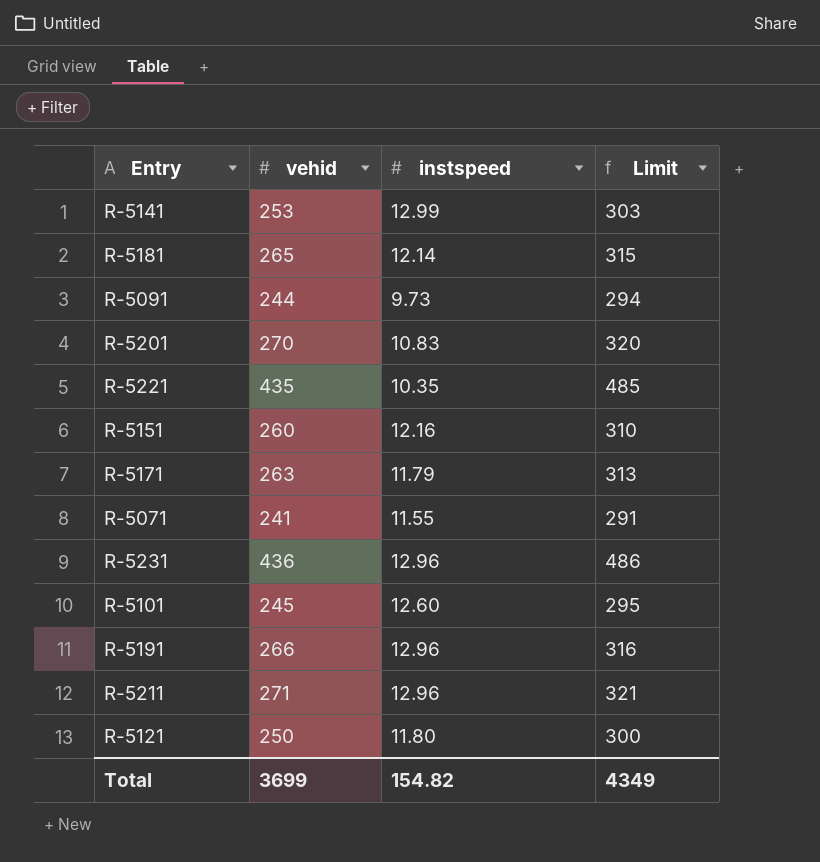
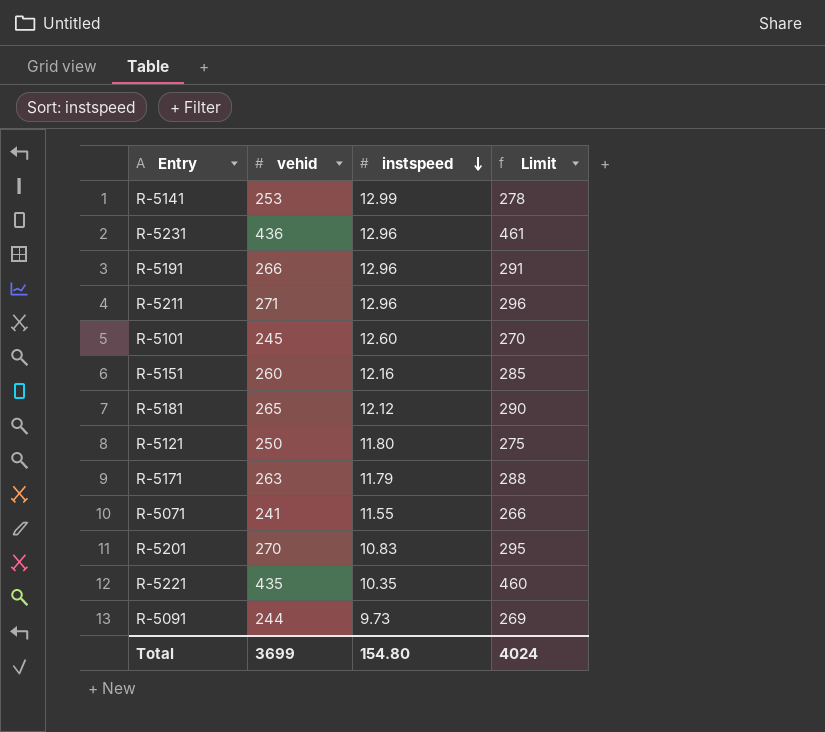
row order: none -> instspeed descending
column Limit | formula: [vehid] + 50 -> [vehid] + 25
R-5181 | instspeed: 12.14 -> 12.12
Total | instspeed: 154.82 -> 154.80
Total | Limit: 4349 -> 4024

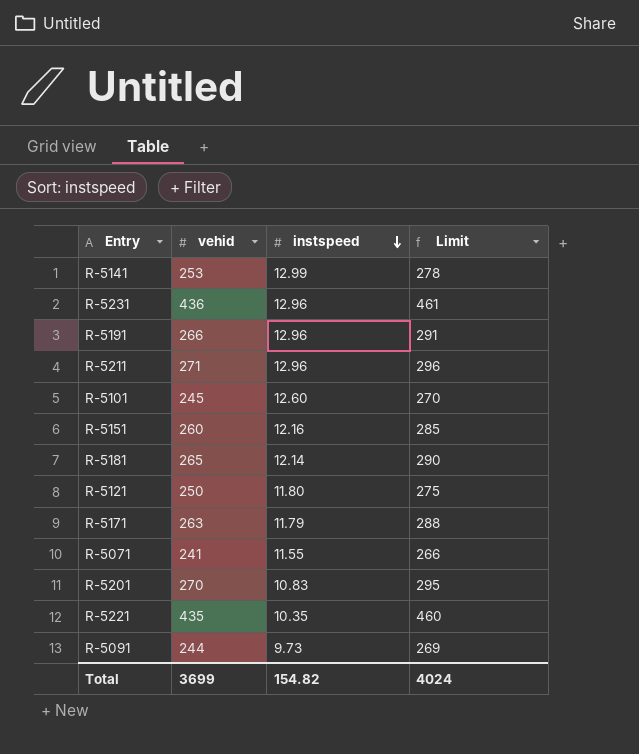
R-5181 | instspeed: 12.12 -> 12.14
Total | instspeed: 154.80 -> 154.82

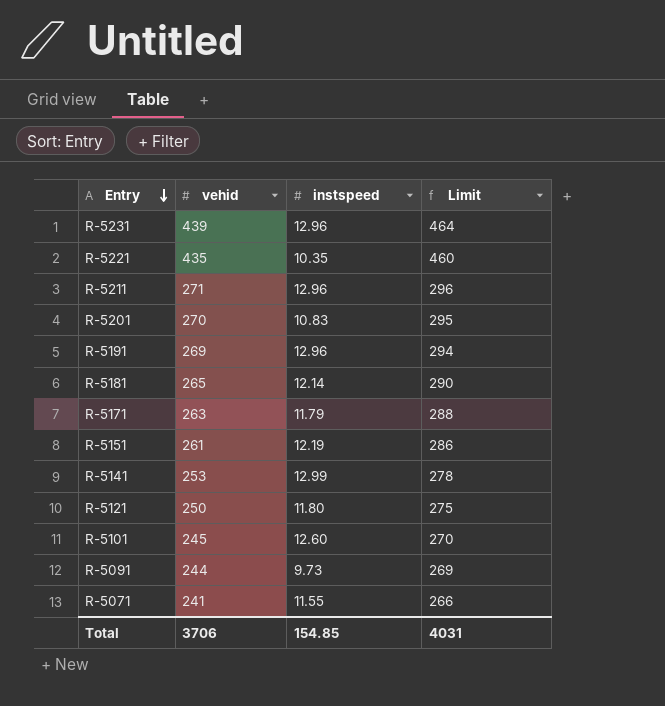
row order: instspeed descending -> Entry descending
R-5231 | vehid: 436 -> 439
R-5231 | Limit: 461 -> 464
R-5191 | vehid: 266 -> 269
R-5191 | Limit: 291 -> 294
R-5151 | vehid: 260 -> 261
R-5151 | instspeed: 12.16 -> 12.19
R-5151 | Limit: 285 -> 286
Total | vehid: 3699 -> 3706
Total | instspeed: 154.82 -> 154.85
Total | Limit: 4024 -> 4031

